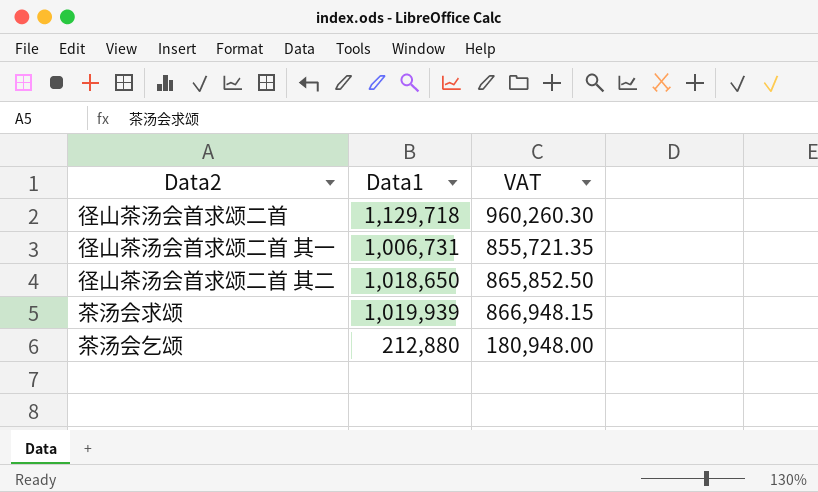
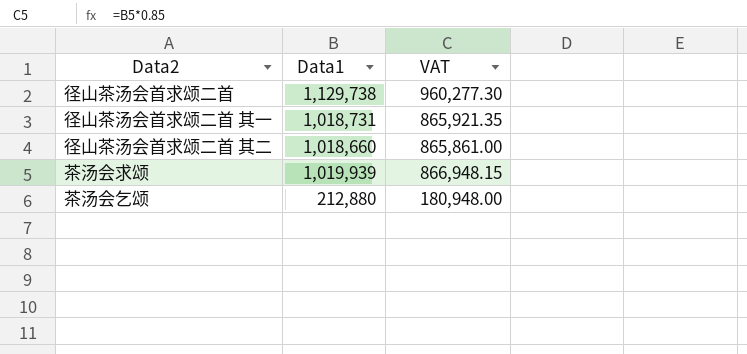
径山茶汤会首求颂二首 | Data1: 1,129,718 -> 1,129,738
径山茶汤会首求颂二首 | VAT: 960,260.30 -> 960,277.30
径山茶汤会首求颂二首 其一 | Data1: 1,006,731 -> 1,018,731
径山茶汤会首求颂二首 其一 | VAT: 855,721.35 -> 865,921.35
径山茶汤会首求颂二首 其二 | Data1: 1,018,650 -> 1,018,660
径山茶汤会首求颂二首 其二 | VAT: 865,852.50 -> 865,861.00

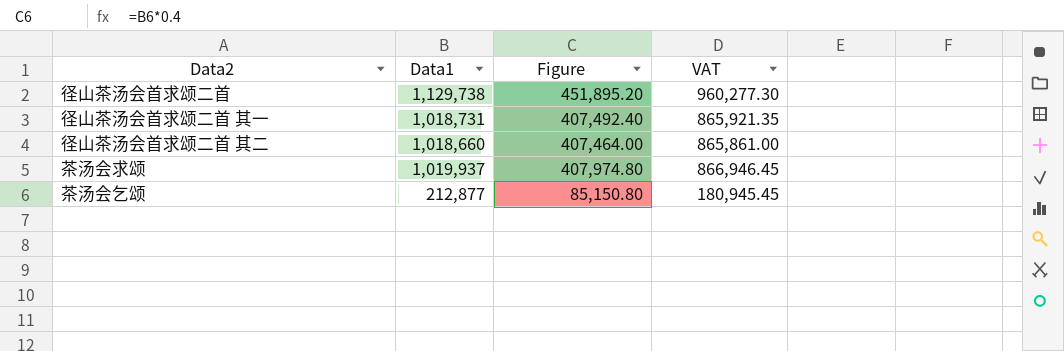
column Figure | formula: none -> [Data1] * 0.4
茶汤会求颂 | Data1: 1,019,939 -> 1,019,937
茶汤会求颂 | VAT: 866,948.15 -> 866,946.45
茶汤会乞颂 | Data1: 212,880 -> 212,877
茶汤会乞颂 | VAT: 180,948.00 -> 180,945.45

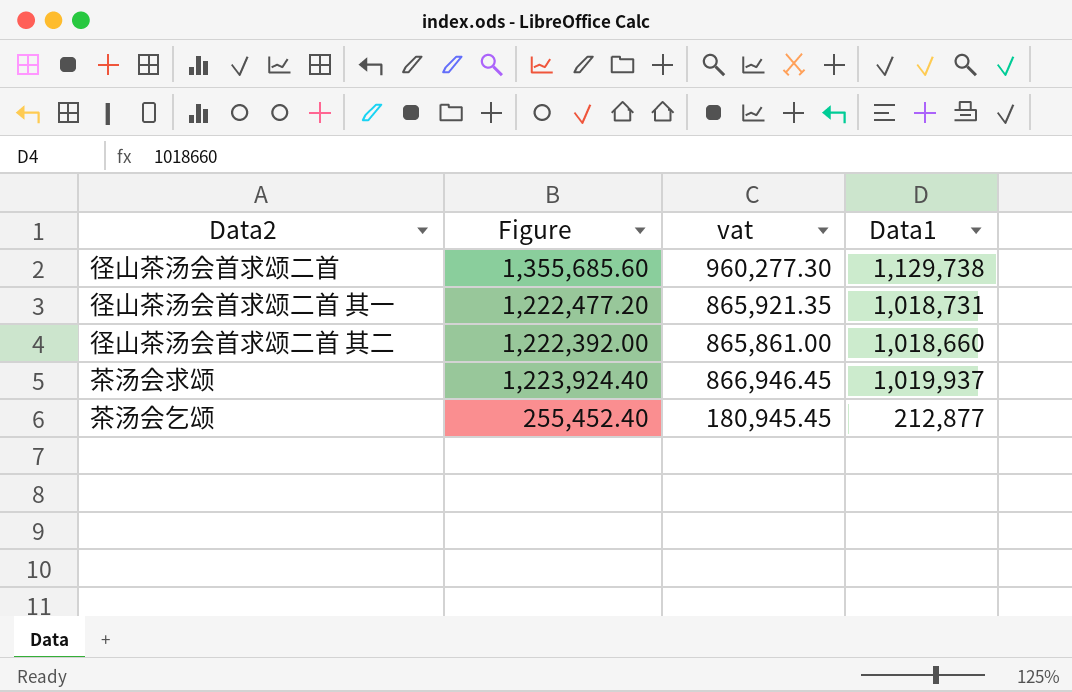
column Figure | formula: [Data1] * 0.4 -> [Data1] * 1.2
column name: VAT -> vat
column Data1 | position: 2 -> 4

